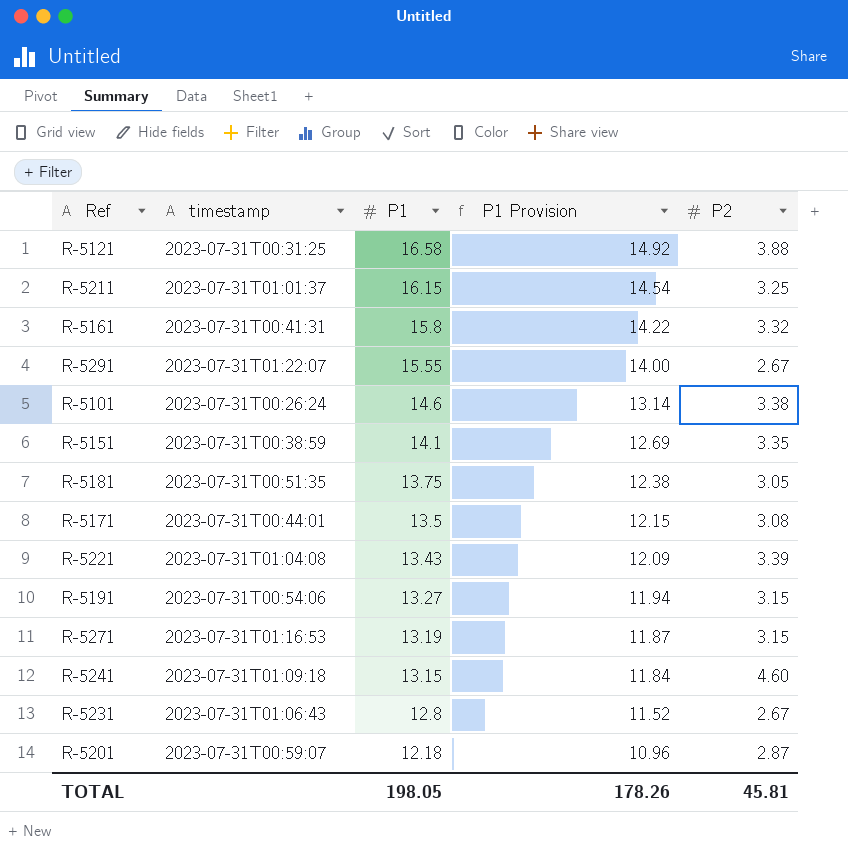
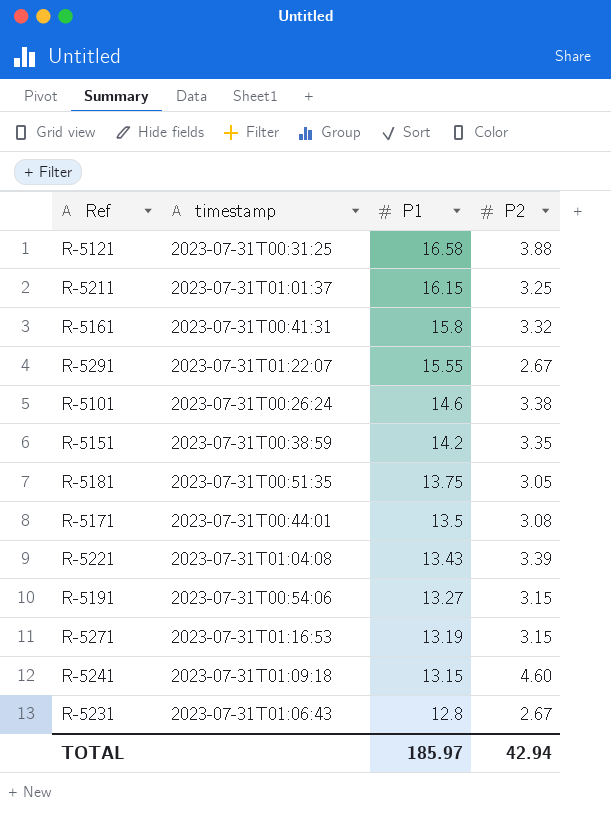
column P1 Provision | formula: [P1] * 0.9 -> none
row R-5201: 2023-07-31T00:59:07 | 12.18 | 10.96 | 2.87 -> none
R-5151 | P1: 14.1 -> 14.2
TOTAL | P1: 198.05 -> 185.97
TOTAL | P2: 45.81 -> 42.94

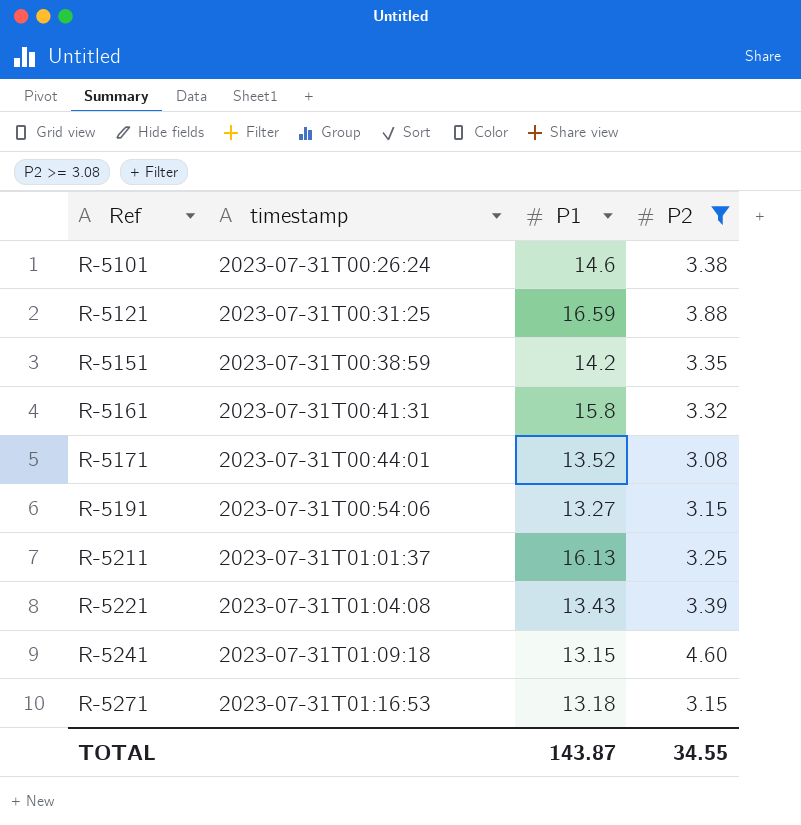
filter: none -> P2 >= 3.08
row order: P1 descending -> Ref ascending
R-5121 | P1: 16.58 -> 16.59
R-5171 | P1: 13.5 -> 13.52
R-5211 | P1: 16.15 -> 16.13
R-5271 | P1: 13.19 -> 13.18
TOTAL | P1: 185.97 -> 143.87
TOTAL | P2: 42.94 -> 34.55

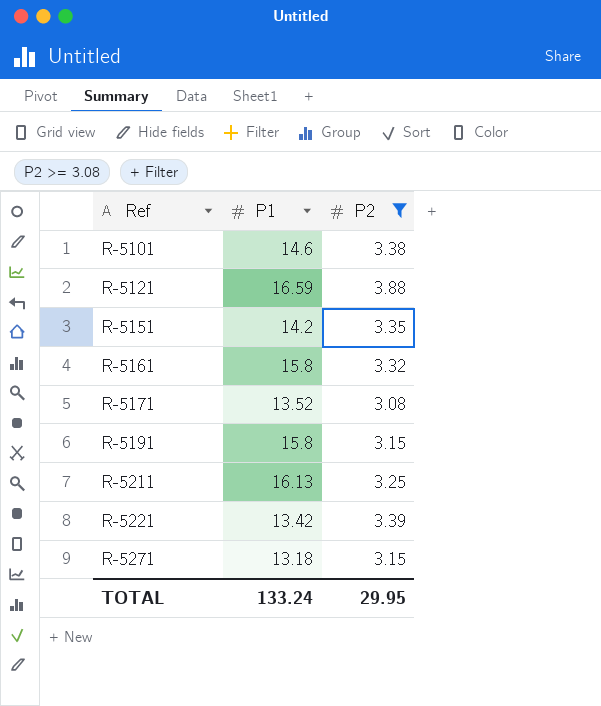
column timestamp | position: 2 -> none
row R-5241: 2023-07-31T01:09:18 | 13.15 | 4.60 -> none
R-5191 | P1: 13.27 -> 15.8
R-5221 | P1: 13.43 -> 13.42
TOTAL | P1: 143.87 -> 133.24
TOTAL | P2: 34.55 -> 29.95

